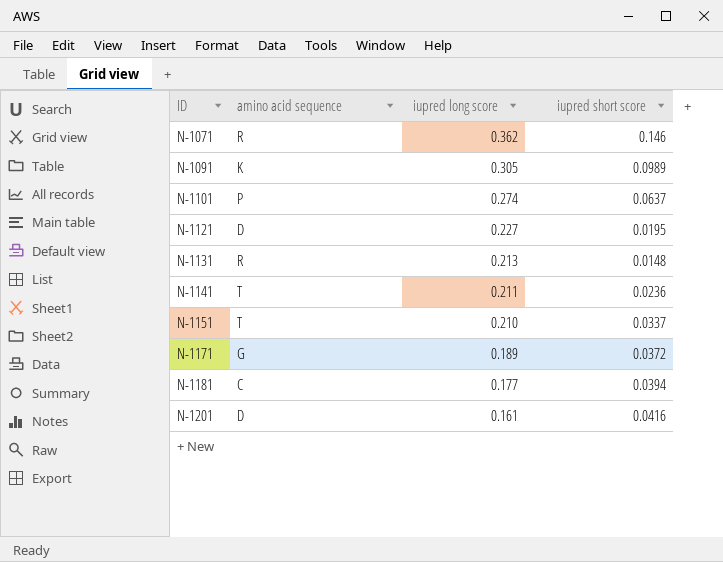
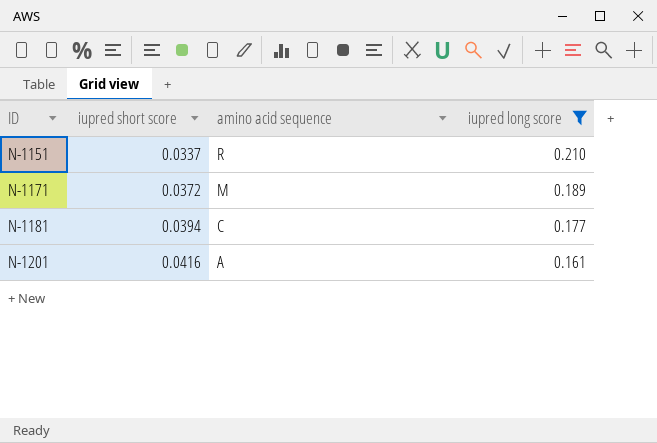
filter: none -> iupred long score <= 0.210
column iupred short score | position: 4 -> 2
N-1151 | amino acid sequence: T -> R
N-1171 | amino acid sequence: G -> M
N-1201 | amino acid sequence: D -> A

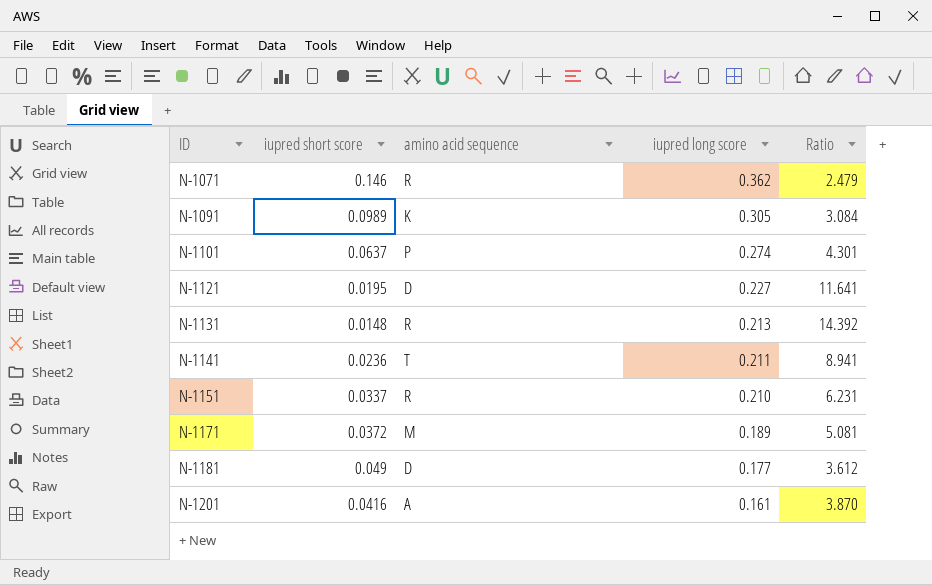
filter: iupred long score <= 0.210 -> none
column Ratio | formula: none -> [iupred long score] / [iupred short score]
N-1181 | iupred short score: 0.0394 -> 0.049
N-1181 | amino acid sequence: C -> D

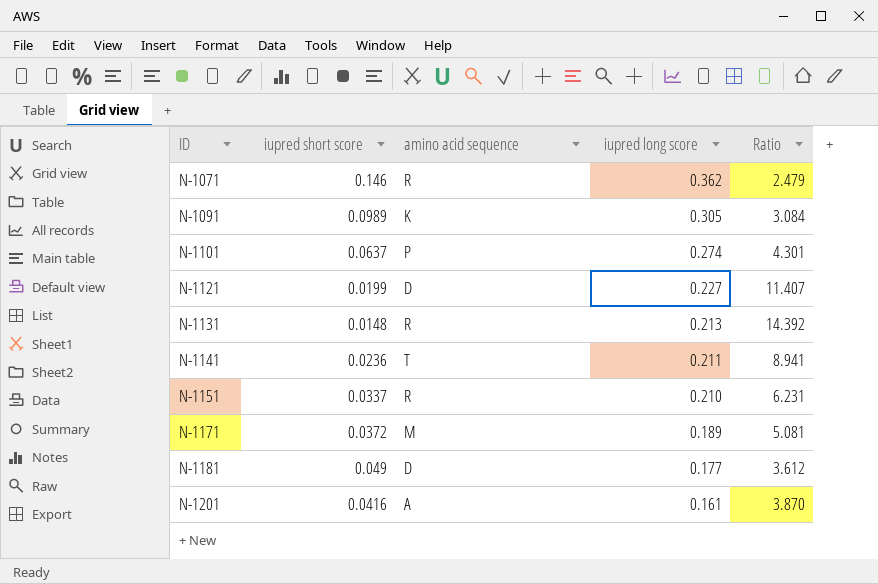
N-1121 | iupred short score: 0.0195 -> 0.0199
N-1121 | Ratio: 11.641 -> 11.407

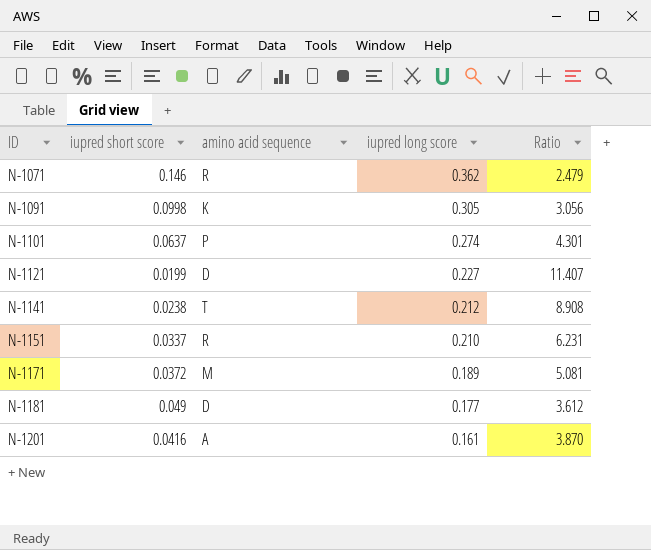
row N-1131: 0.0148 | R | 0.213 | 14.392 -> none
N-1091 | iupred short score: 0.0989 -> 0.0998
N-1091 | Ratio: 3.084 -> 3.056
N-1141 | iupred short score: 0.0236 -> 0.0238
N-1141 | iupred long score: 0.211 -> 0.212
N-1141 | Ratio: 8.941 -> 8.908

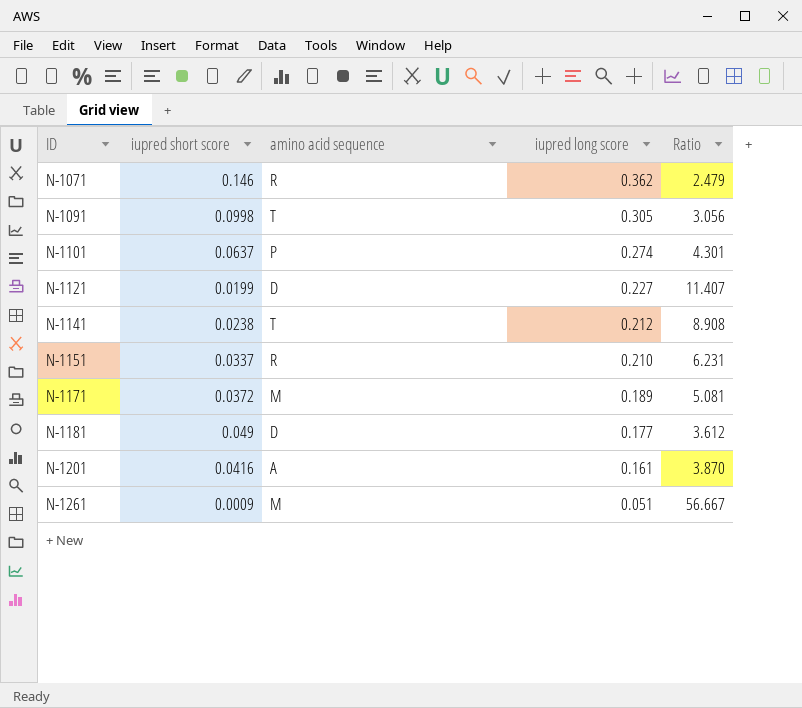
N-1091 | amino acid sequence: K -> T
row N-1261: none -> 0.0009 | M | 0.051 | 56.667

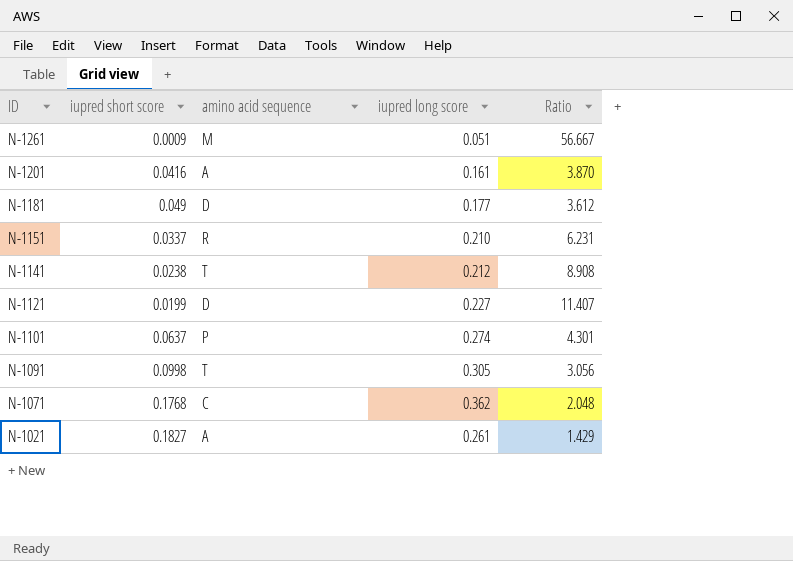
row order: ID ascending -> ID descending
row N-1171: 0.0372 | M | 0.189 | 5.081 -> none
N-1071 | iupred short score: 0.146 -> 0.1768
N-1071 | amino acid sequence: R -> C
N-1071 | Ratio: 2.479 -> 2.048
row N-1021: none -> 0.1827 | A | 0.261 | 1.429

